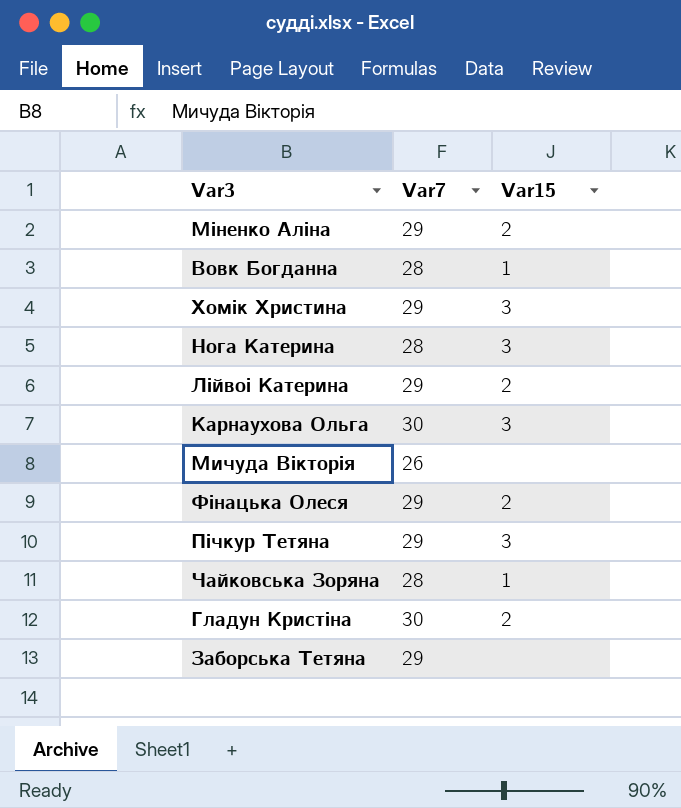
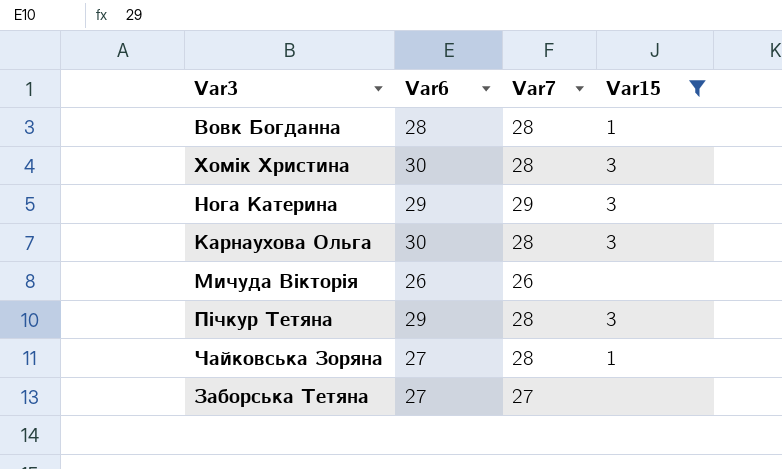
filter: none -> Var15 != 2
column Var6 | position: none -> 2
Хомік Христина | Var7: 29 -> 28
Нога Катерина | Var7: 28 -> 29
Карнаухова Ольга | Var7: 30 -> 28
Пічкур Тетяна | Var7: 29 -> 28
Заборська Тетяна | Var7: 29 -> 27

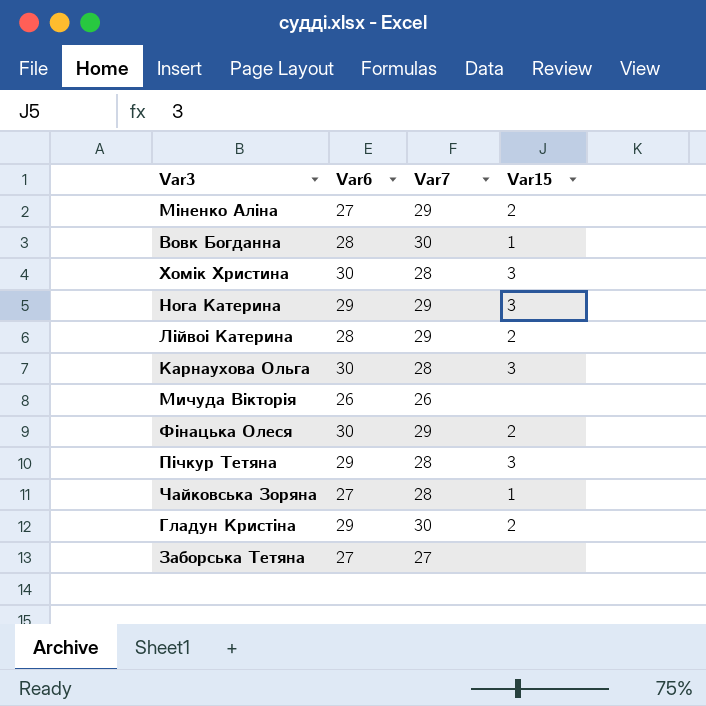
filter: Var15 != 2 -> none
Вовк Богданна | Var7: 28 -> 30

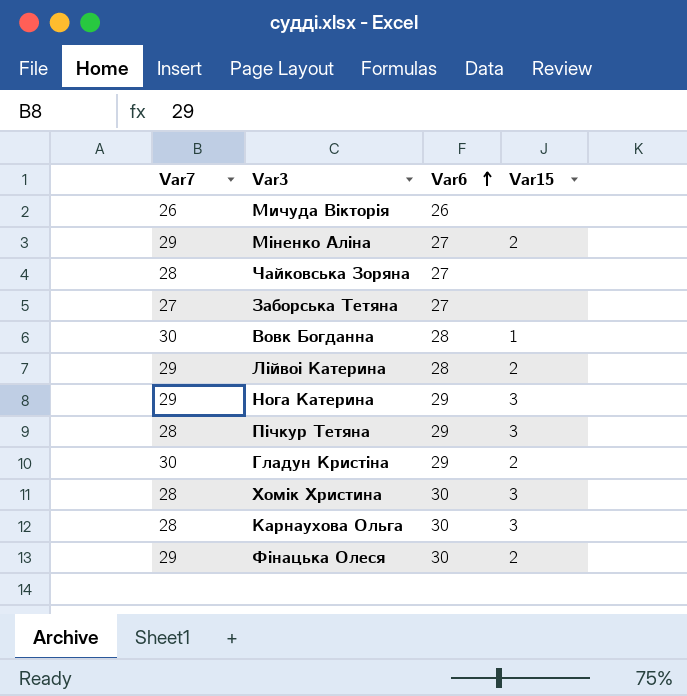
row order: none -> Var6 ascending
column Var7 | position: 3 -> 1
Чайковська Зоряна | Var15: 1 -> none

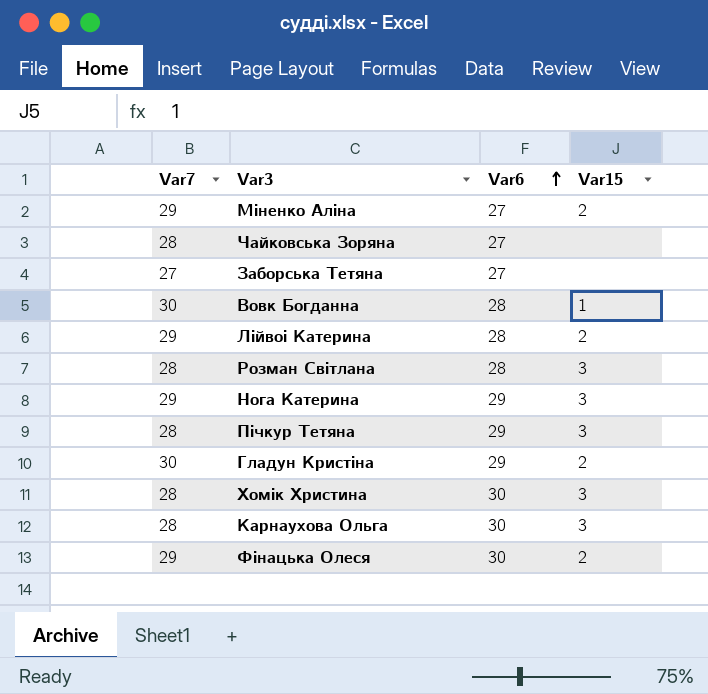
row Мичуда Вікторія: 26 | 26 | none -> none
row Розман Світлана: none -> 28 | 28 | 3

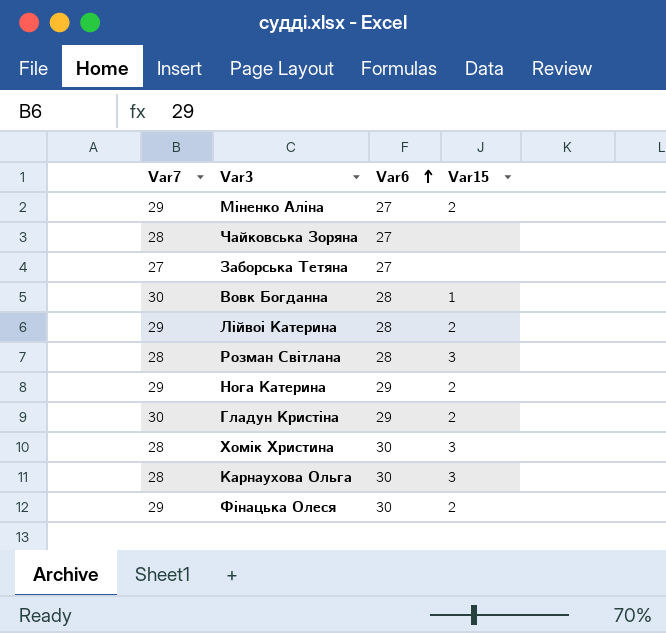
row Пічкур Тетяна: 28 | 29 | 3 -> none
Нога Катерина | Var15: 3 -> 2

